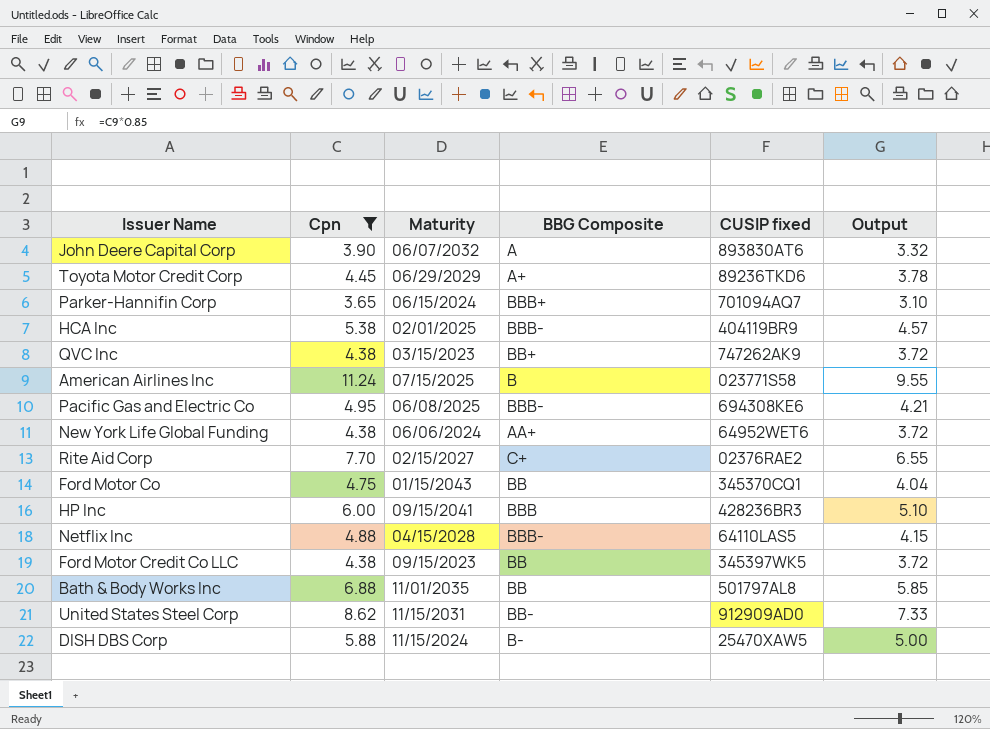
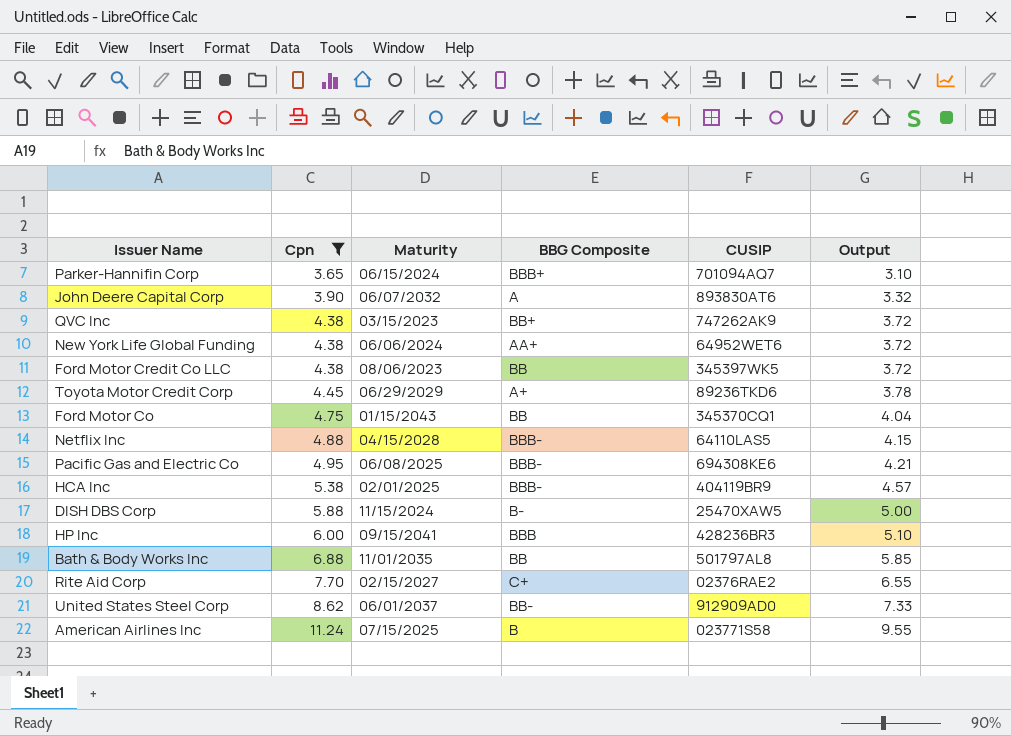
row order: none -> Cpn ascending
column name: CUSIP fixed -> CUSIP
Ford Motor Credit Co LLC | Maturity: 09/15/2023 -> 08/06/2023
United States Steel Corp | Maturity: 11/15/2031 -> 06/01/2037

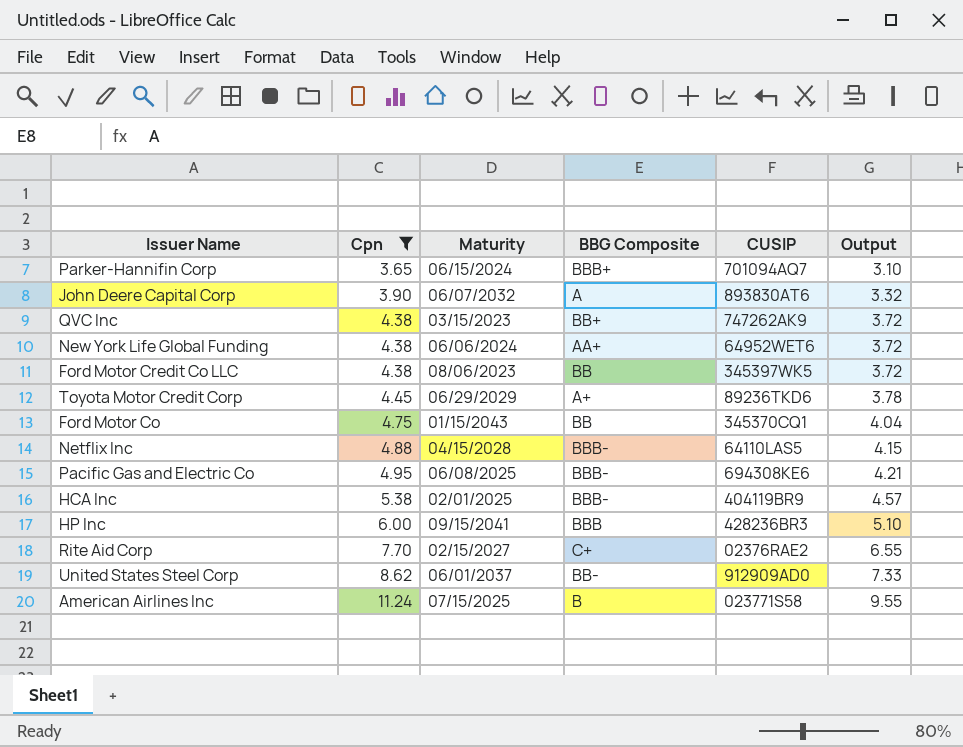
row DISH DBS Corp: 5.88 | 11/15/2024 | B- | 25470XAW5 | 5.00 -> none
row Bath & Body Works Inc: 6.88 | 11/01/2035 | BB | 501797AL8 | 5.85 -> none

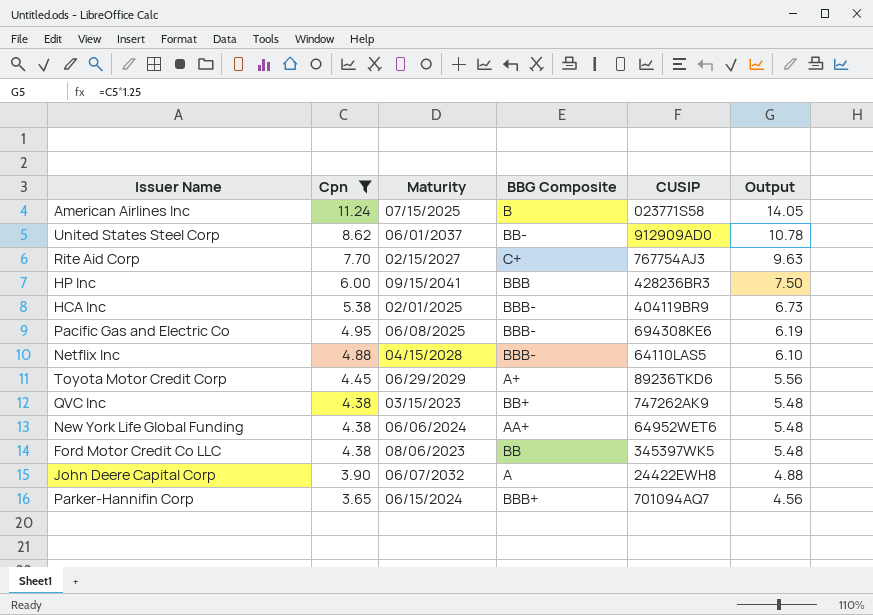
row order: Cpn ascending -> Cpn descending
column Output | formula: [Cpn] * 0.85 -> [Cpn] * 1.25
row Ford Motor Co: 4.75 | 01/15/2043 | BB | 345370CQ1 | 4.04 -> none
Rite Aid Corp | CUSIP: 02376RAE2 -> 767754AJ3
John Deere Capital Corp | CUSIP: 893830AT6 -> 24422EWH8

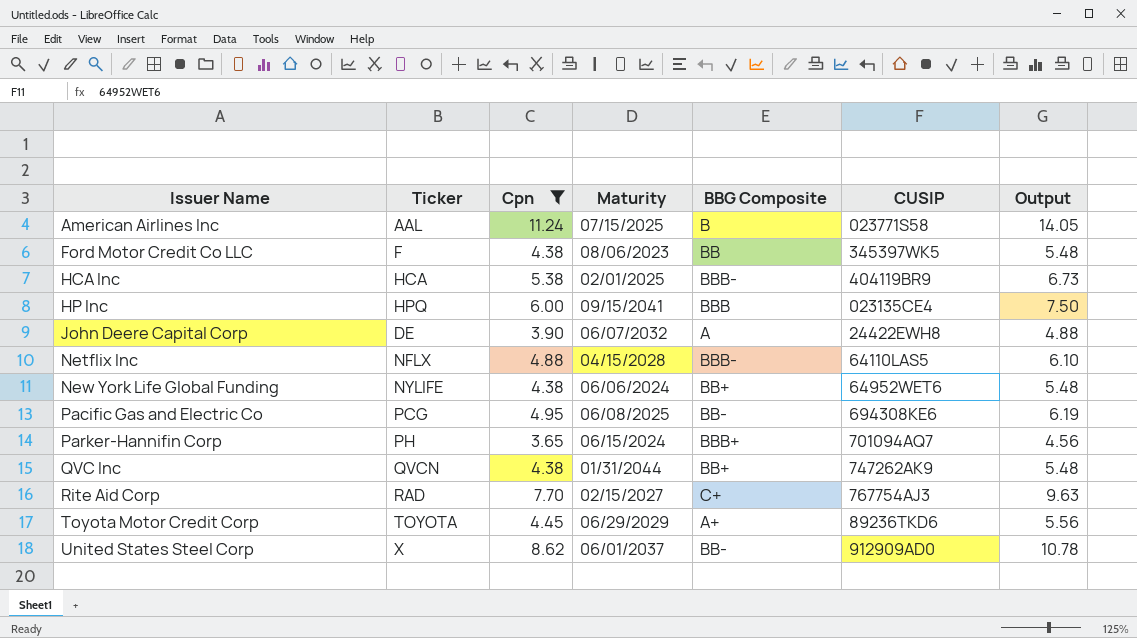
row order: Cpn descending -> Issuer Name ascending
column Ticker | position: none -> 2
HP Inc | CUSIP: 428236BR3 -> 023135CE4
New York Life Global Funding | BBG Composite: AA+ -> BB+
Pacific Gas and Electric Co | BBG Composite: BBB- -> BB-
QVC Inc | Maturity: 03/15/2023 -> 01/31/2044

